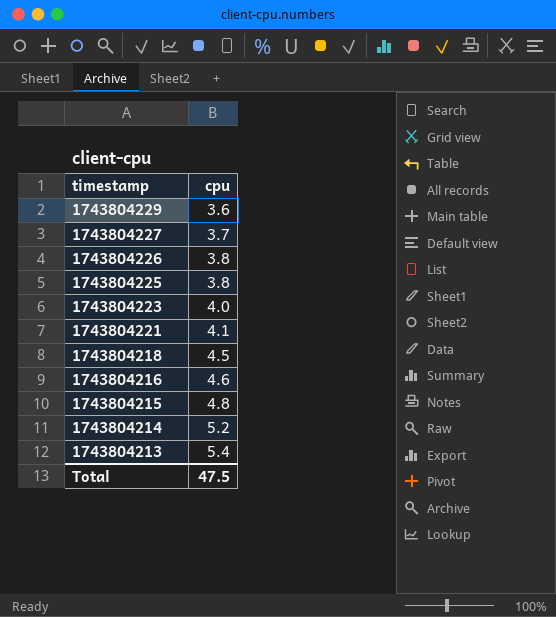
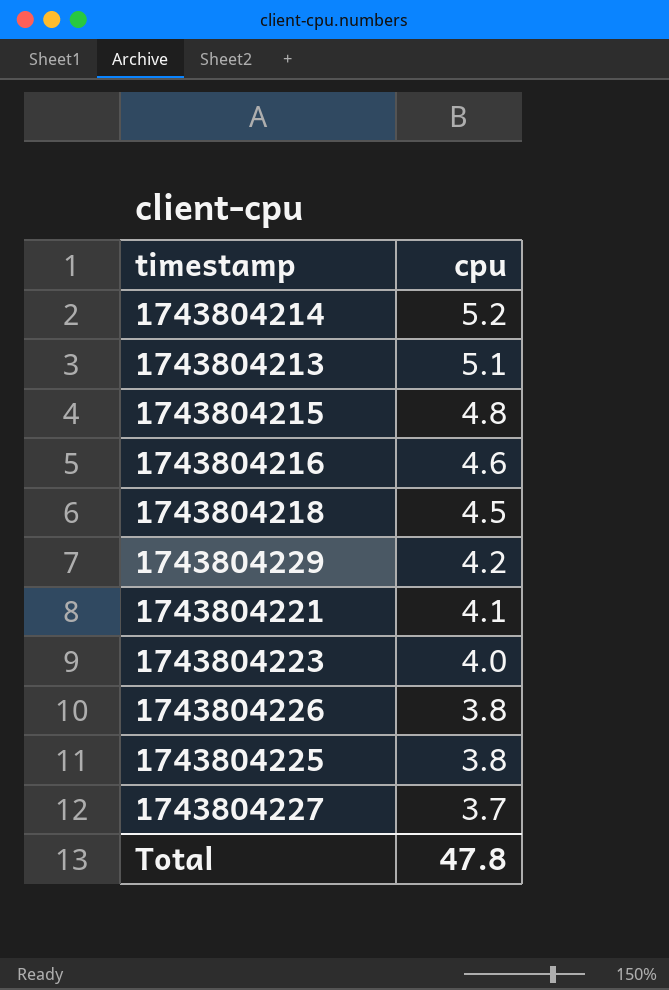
row order: timestamp descending -> cpu descending
1743804213 | cpu: 5.4 -> 5.1
1743804229 | cpu: 3.6 -> 4.2
Total | cpu: 47.5 -> 47.8

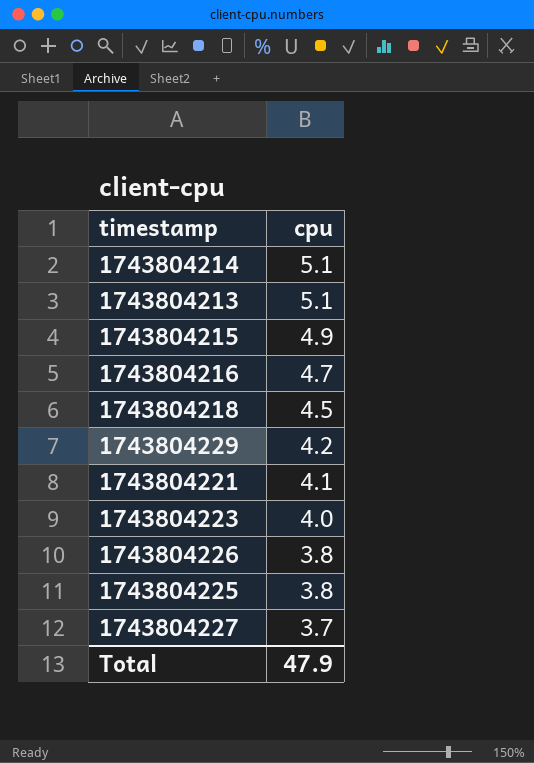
1743804214 | cpu: 5.2 -> 5.1
1743804215 | cpu: 4.8 -> 4.9
1743804216 | cpu: 4.6 -> 4.7
Total | cpu: 47.8 -> 47.9

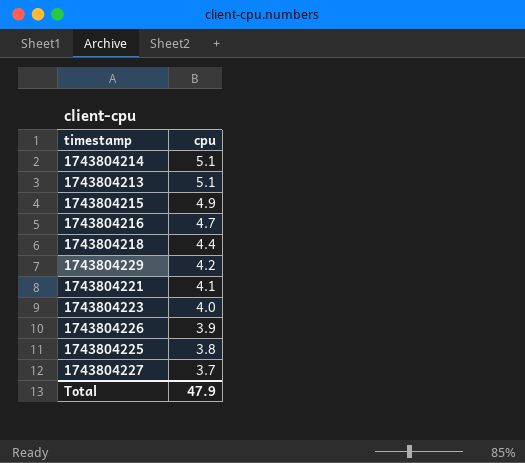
1743804218 | cpu: 4.5 -> 4.4
1743804226 | cpu: 3.8 -> 3.9

